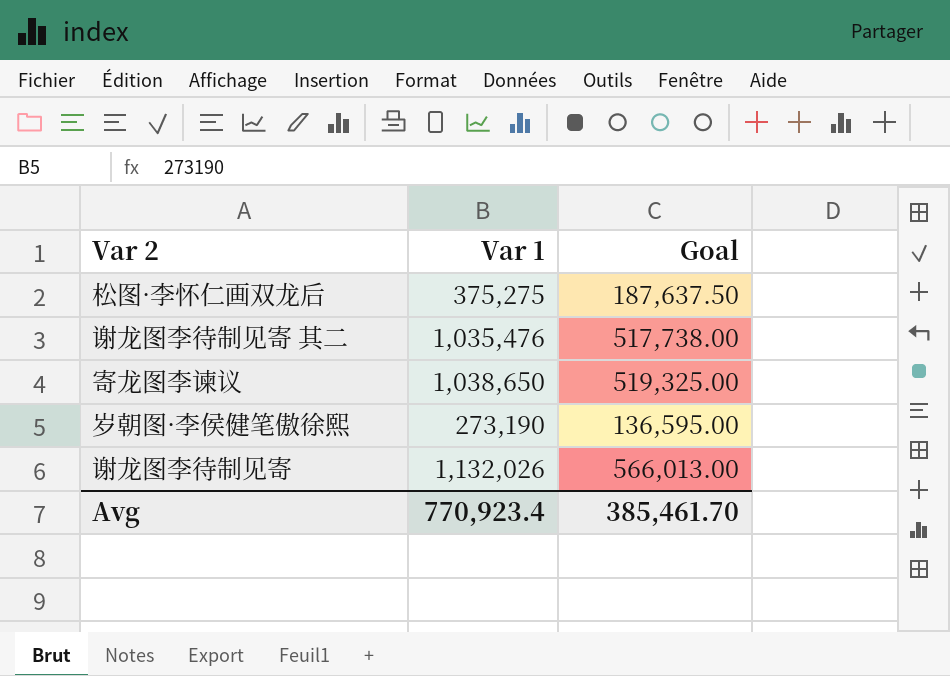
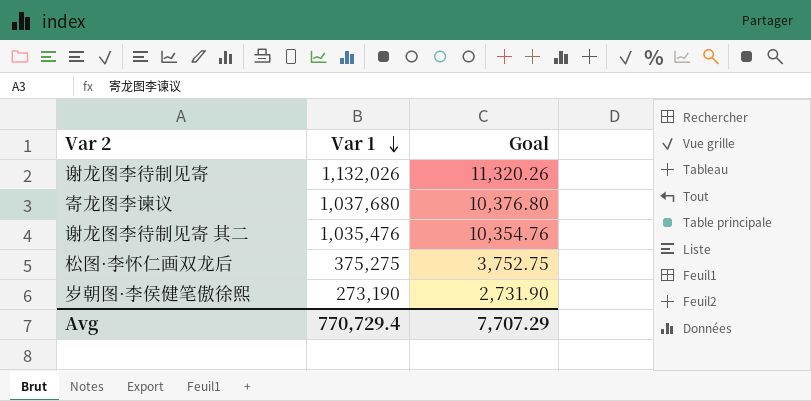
row order: none -> Var 1 descending
column Goal | formula: [Var 1] * 0.5 -> [Var 1] * 0.01
寄龙图李谏议 | Var 1: 1,038,650 -> 1,037,680
Avg | Var 1: 770,923.4 -> 770,729.4
Avg | Goal: 385,461.70 -> 7,707.29

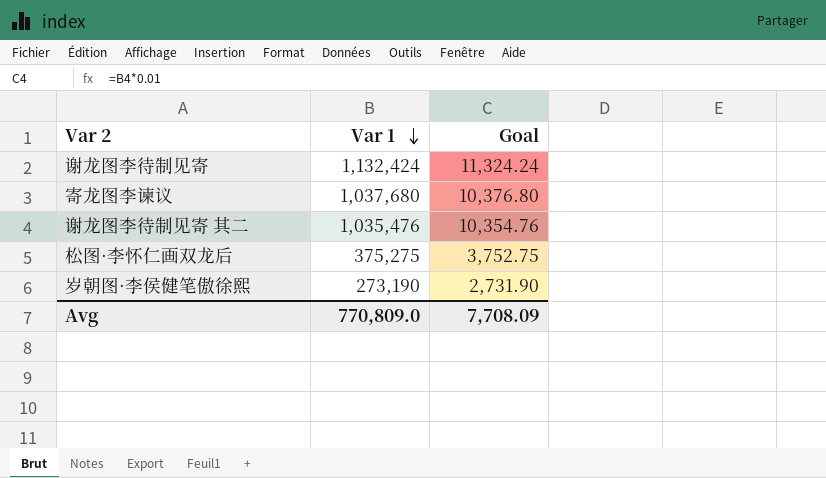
谢龙图李待制见寄 | Var 1: 1,132,026 -> 1,132,424
谢龙图李待制见寄 | Goal: 11,320.26 -> 11,324.24
Avg | Var 1: 770,729.4 -> 770,809.0
Avg | Goal: 7,707.29 -> 7,708.09

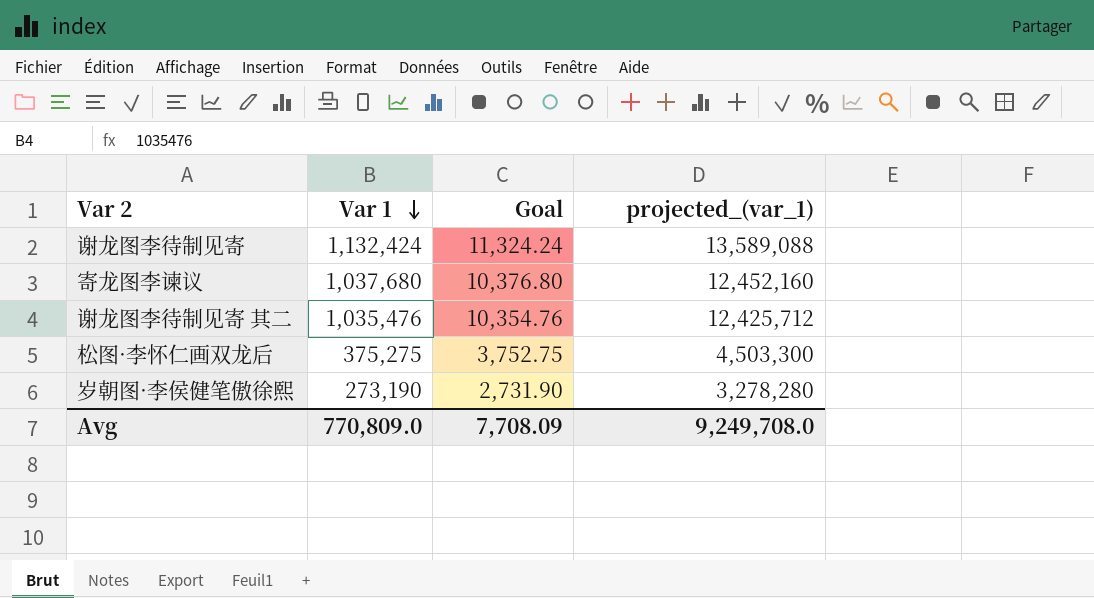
column projected_(var_1) | formula: none -> [Var 1] * 12

